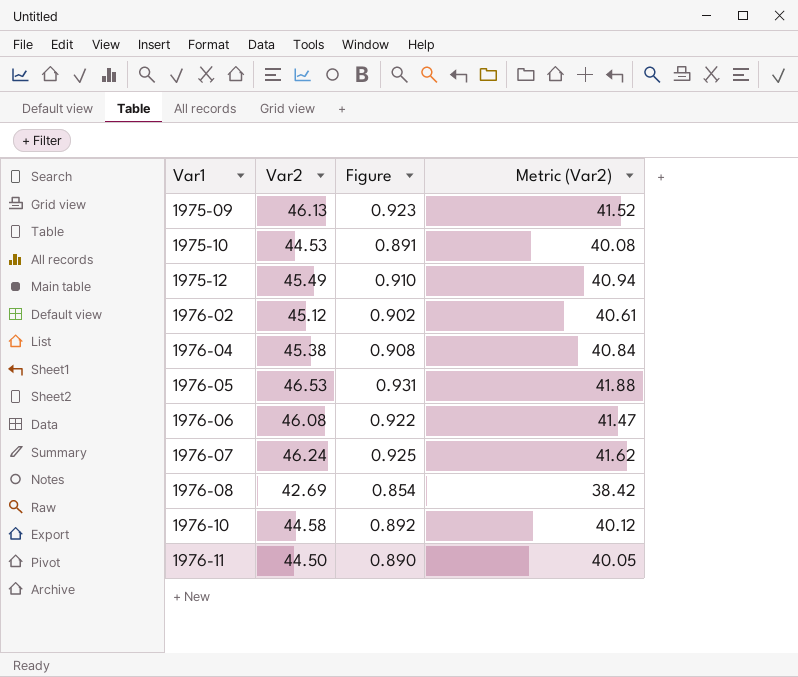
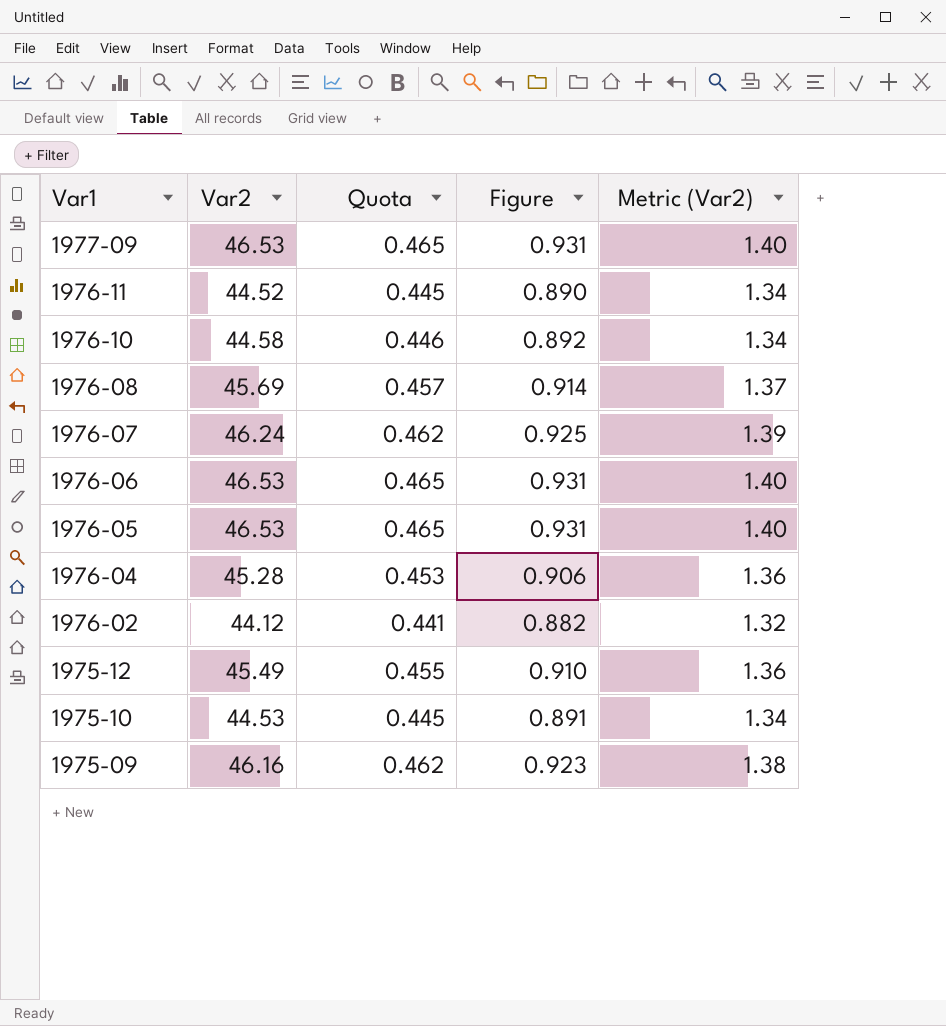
row order: Var1 ascending -> Var1 descending
column Quota | formula: none -> [Var2] * 0.01
column Metric (Var2) | formula: [Var2] * 0.9 -> [Var2] * 0.03
row 1977-09: none -> 46.53 | 0.465 | 0.931 | 1.40
1976-11 | Var2: 44.50 -> 44.52
1976-08 | Var2: 42.69 -> 45.69
1976-08 | Figure: 0.854 -> 0.914
1976-06 | Var2: 46.08 -> 46.53
1976-06 | Figure: 0.922 -> 0.931
1976-04 | Var2: 45.38 -> 45.28
1976-04 | Figure: 0.908 -> 0.906
1976-02 | Var2: 45.12 -> 44.12
1976-02 | Figure: 0.902 -> 0.882
1975-09 | Var2: 46.13 -> 46.16

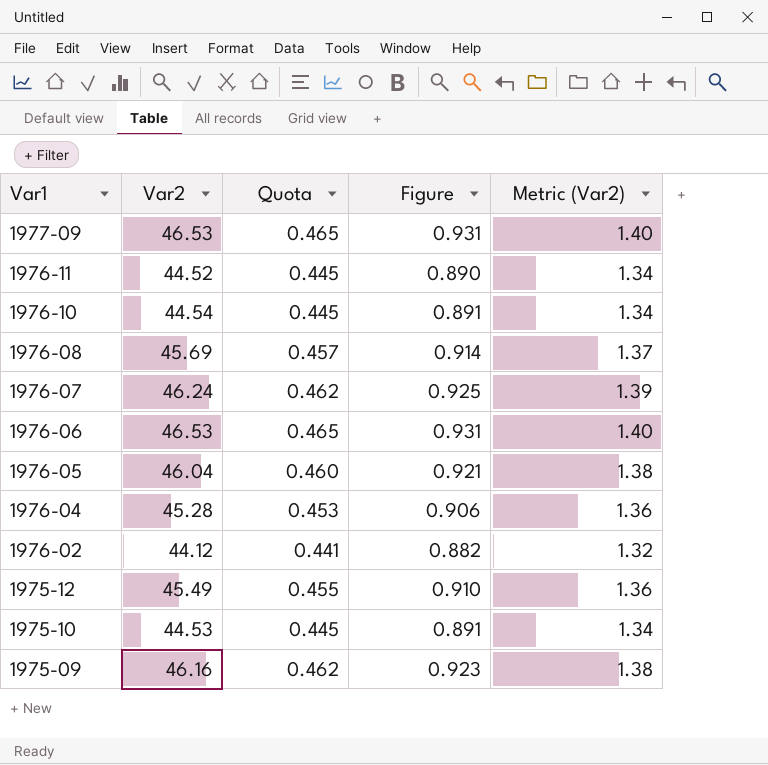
1976-10 | Var2: 44.58 -> 44.54
1976-10 | Quota: 0.446 -> 0.445
1976-10 | Figure: 0.892 -> 0.891
1976-05 | Var2: 46.53 -> 46.04
1976-05 | Quota: 0.465 -> 0.460
1976-05 | Figure: 0.931 -> 0.921
1976-05 | Metric (Var2): 1.40 -> 1.38

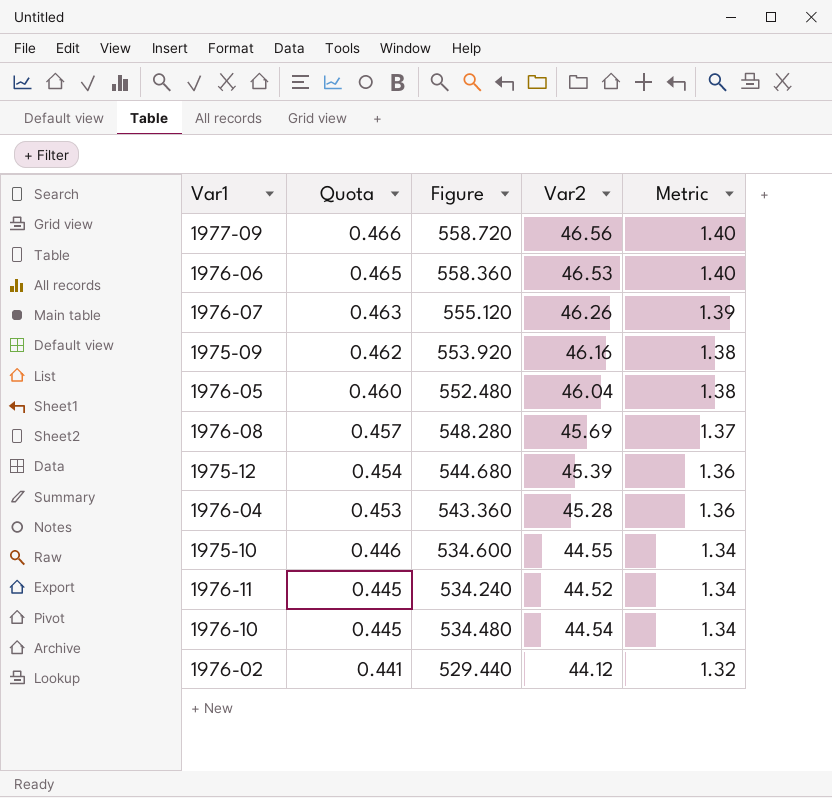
row order: Var1 descending -> Quota descending
column Figure | formula: [Var2] * 0.02 -> [Var2] * 12
column Var2 | position: 2 -> 4
column name: Metric (Var2) -> Metric
1977-09 | Quota: 0.465 -> 0.466
1977-09 | Var2: 46.53 -> 46.56
1976-07 | Quota: 0.462 -> 0.463
1976-07 | Var2: 46.24 -> 46.26
1975-12 | Quota: 0.455 -> 0.454
1975-12 | Var2: 45.49 -> 45.39
1975-10 | Quota: 0.445 -> 0.446
1975-10 | Var2: 44.53 -> 44.55

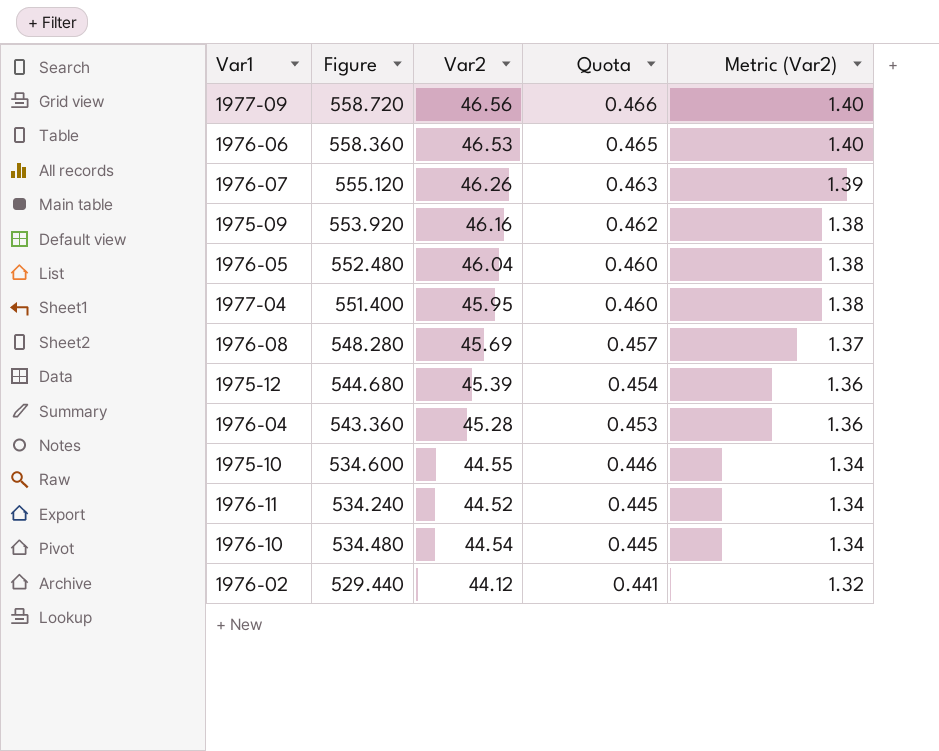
column Quota | position: 2 -> 4
column name: Metric -> Metric (Var2)
row 1977-04: none -> 551.400 | 45.95 | 0.460 | 1.38

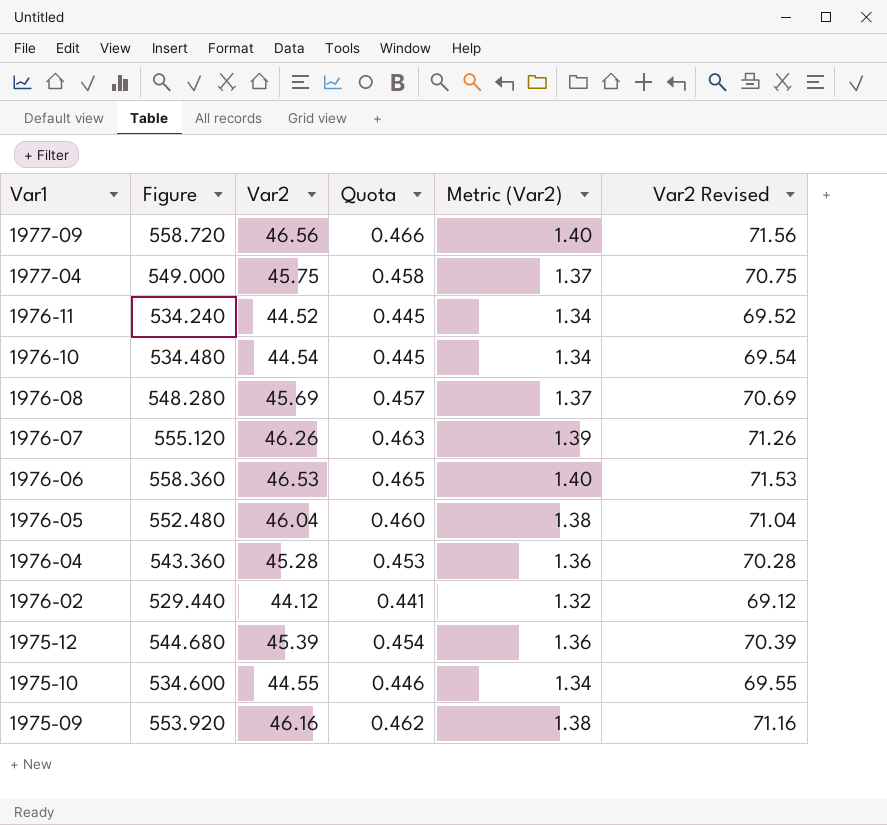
row order: Quota descending -> Var1 descending
column Var2 Revised | formula: none -> [Var2] + 25
1977-04 | Figure: 551.400 -> 549.000
1977-04 | Var2: 45.95 -> 45.75
1977-04 | Quota: 0.460 -> 0.458
1977-04 | Metric (Var2): 1.38 -> 1.37

